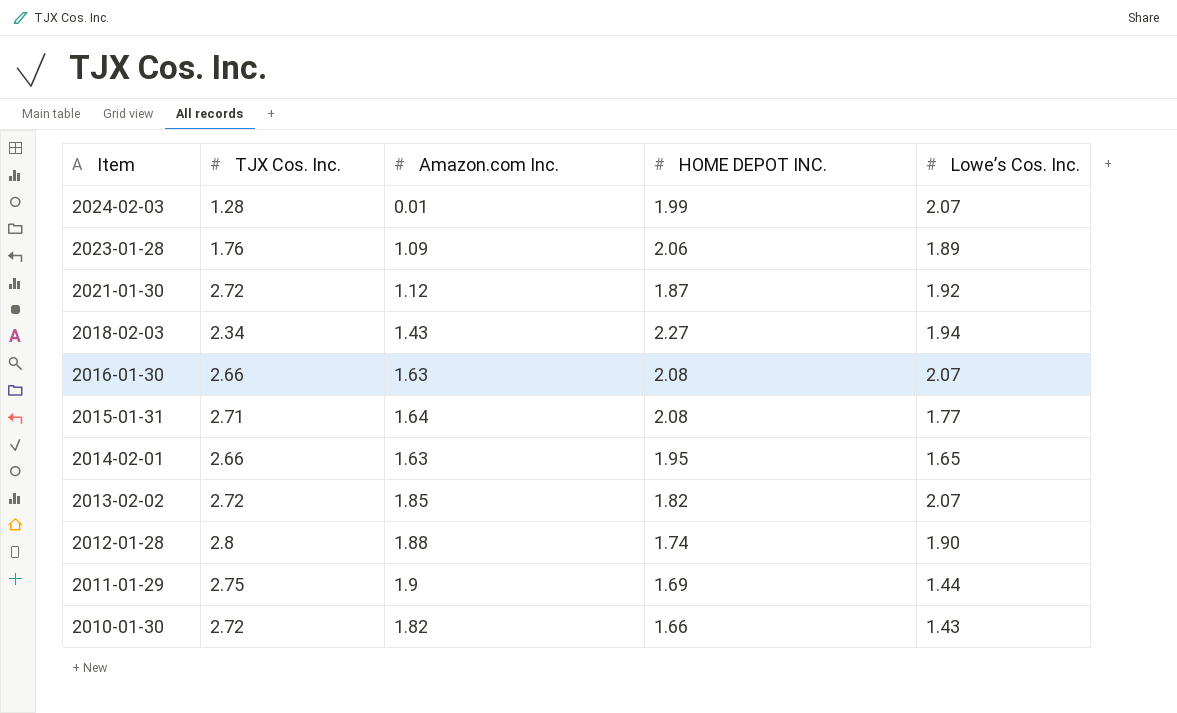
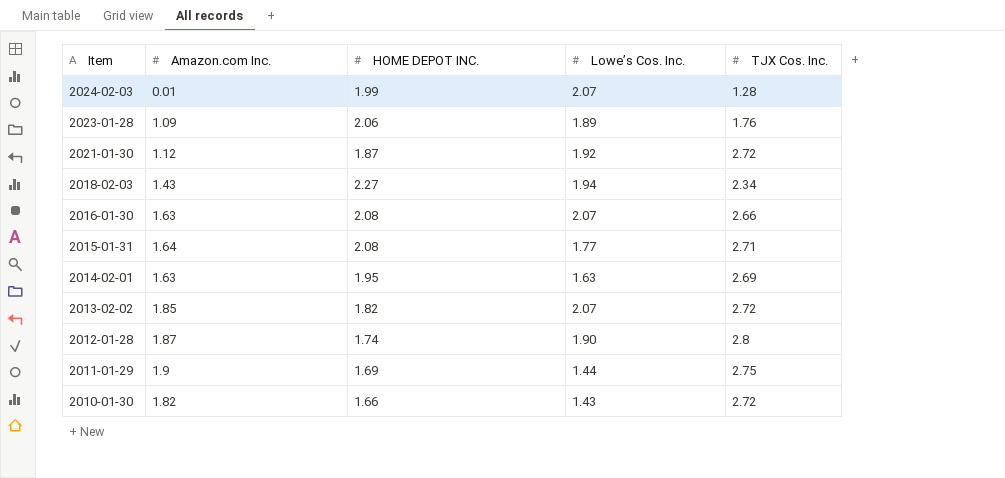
column TJX Cos. Inc. | position: 2 -> 5
2014-02-01 | Lowe’s Cos. Inc.: 1.65 -> 1.63
2014-02-01 | TJX Cos. Inc.: 2.66 -> 2.69
2012-01-28 | Amazon.com Inc.: 1.88 -> 1.87

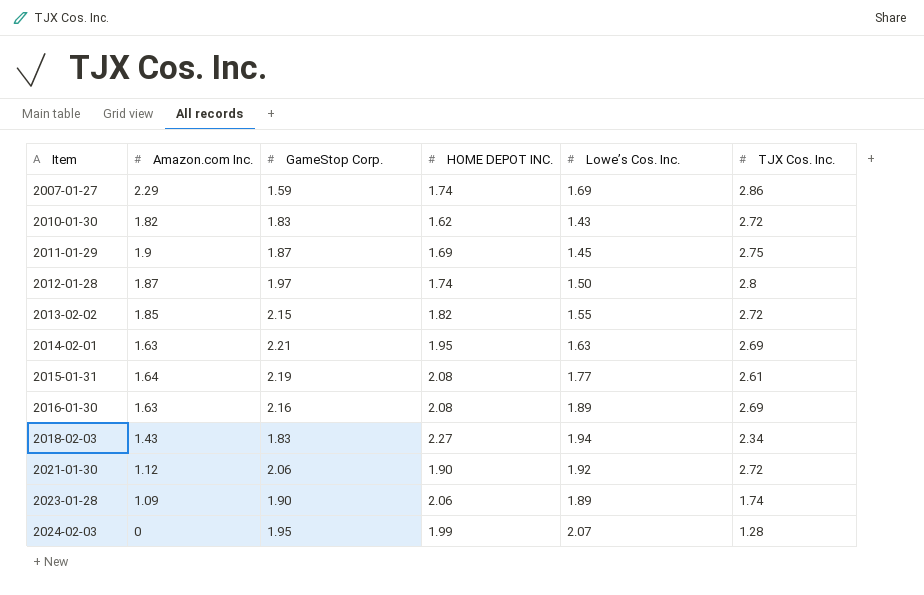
row order: Item descending -> Item ascending
column GameStop Corp. | position: none -> 3
row 2007-01-27: none -> 2.29 | 1.59 | 1.74 | 1.69 | 2.86
2010-01-30 | HOME DEPOT INC.: 1.66 -> 1.62
2011-01-29 | Lowe’s Cos. Inc.: 1.44 -> 1.45
2012-01-28 | Lowe’s Cos. Inc.: 1.90 -> 1.50
2013-02-02 | Lowe’s Cos. Inc.: 2.07 -> 1.55
2015-01-31 | TJX Cos. Inc.: 2.71 -> 2.61
2016-01-30 | Lowe’s Cos. Inc.: 2.07 -> 1.89
2016-01-30 | TJX Cos. Inc.: 2.66 -> 2.69
2021-01-30 | HOME DEPOT INC.: 1.87 -> 1.90
2023-01-28 | TJX Cos. Inc.: 1.76 -> 1.74
2024-02-03 | Amazon.com Inc.: 0.01 -> 0

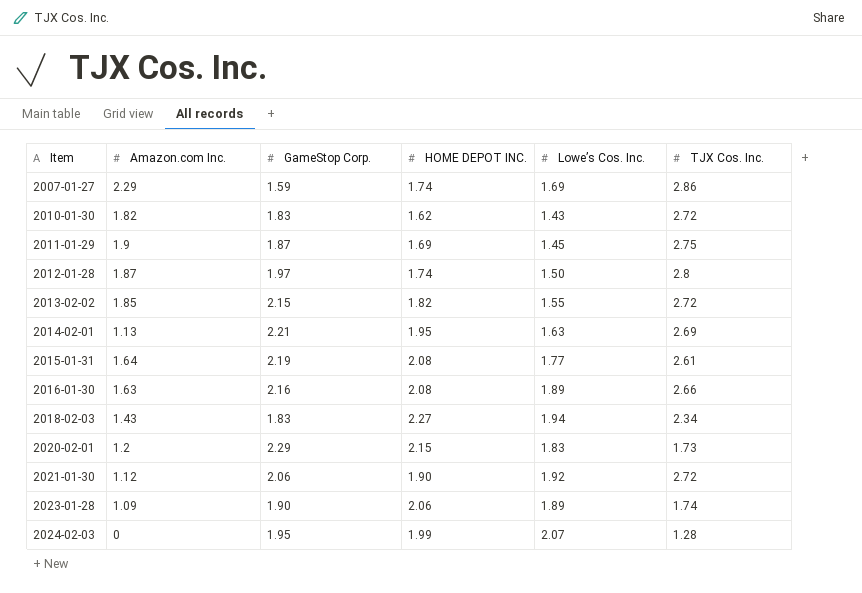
2014-02-01 | Amazon.com Inc.: 1.63 -> 1.13
2016-01-30 | TJX Cos. Inc.: 2.69 -> 2.66
row 2020-02-01: none -> 1.2 | 2.29 | 2.15 | 1.83 | 1.73

